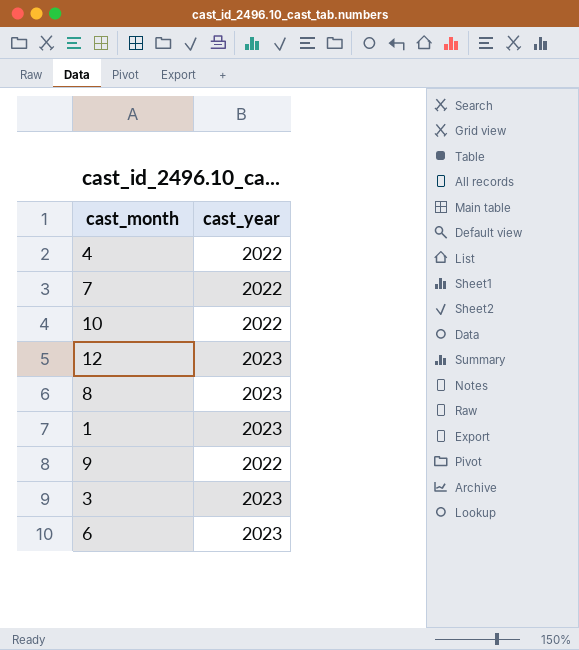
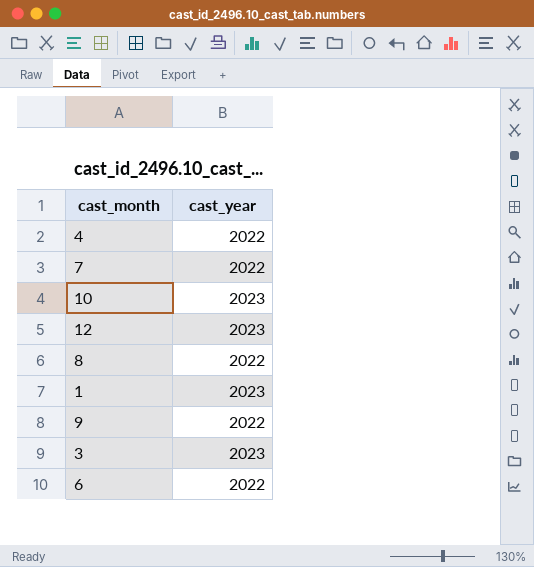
10 | cast_year: 2022 -> 2023
8 | cast_year: 2023 -> 2022
6 | cast_year: 2023 -> 2022

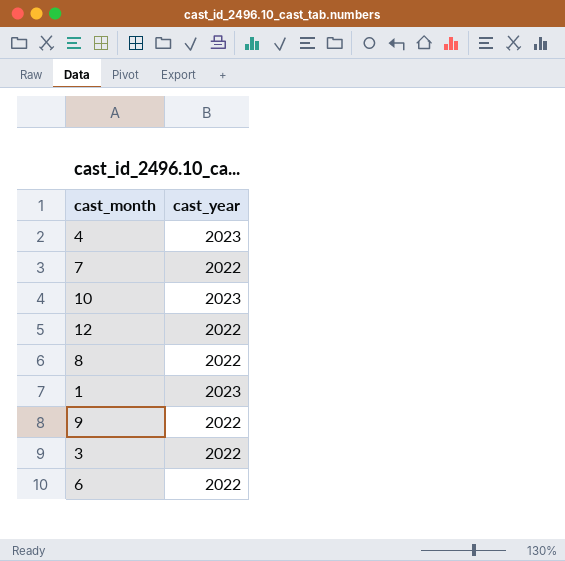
4 | cast_year: 2022 -> 2023
12 | cast_year: 2023 -> 2022
3 | cast_year: 2023 -> 2022

